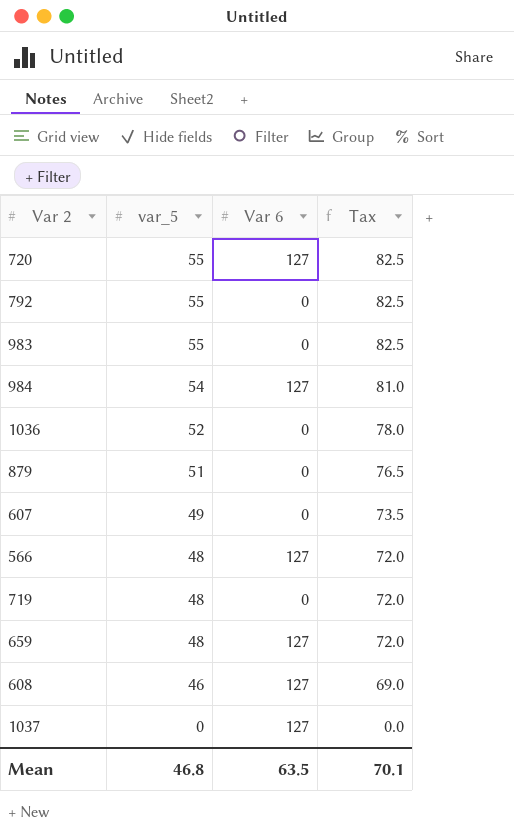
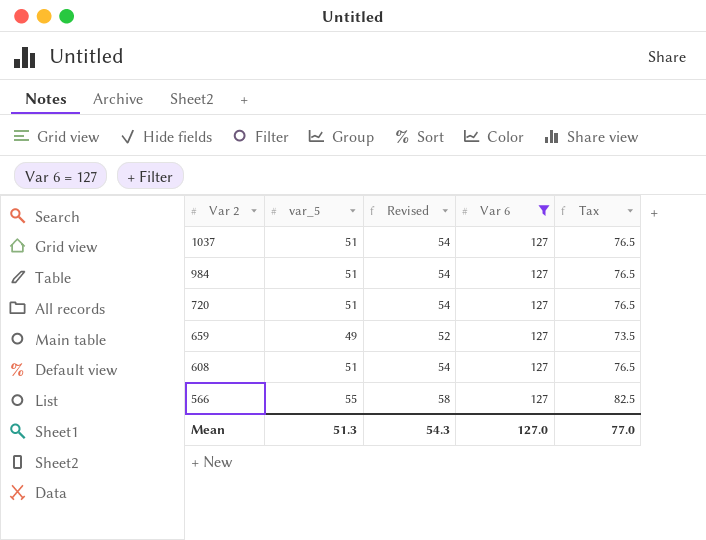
filter: none -> Var 6 = 127
row order: var_5 descending -> Var 2 descending
column Revised | formula: none -> [var_5] + 3
1037 | var_5: 0 -> 51
1037 | Tax: 0.0 -> 76.5
984 | var_5: 54 -> 51
984 | Tax: 81.0 -> 76.5
720 | var_5: 55 -> 51
720 | Tax: 82.5 -> 76.5
659 | var_5: 48 -> 49
659 | Tax: 72.0 -> 73.5
608 | var_5: 46 -> 51
608 | Tax: 69.0 -> 76.5
566 | var_5: 48 -> 55
566 | Tax: 72.0 -> 82.5
Mean | var_5: 46.8 -> 51.3
Mean | Var 6: 63.5 -> 127.0
Mean | Tax: 70.1 -> 77.0

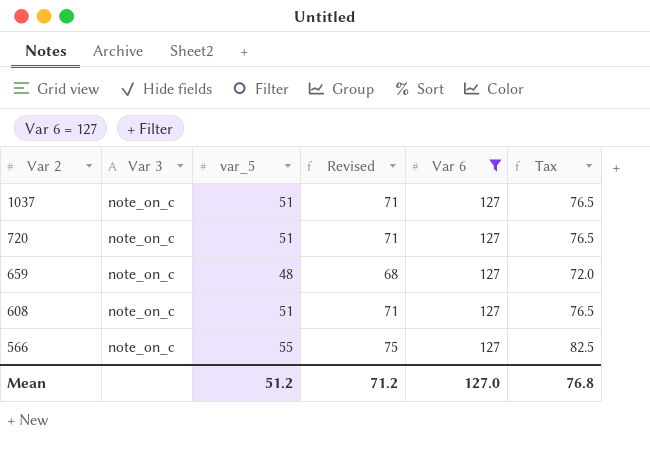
column Var 3 | position: none -> 2
column Revised | formula: [var_5] + 3 -> [var_5] + 20
row 984: 51 | 54 | 127 | 76.5 -> none
659 | var_5: 49 -> 48
659 | Tax: 73.5 -> 72.0
Mean | var_5: 51.3 -> 51.2
Mean | Revised: 54.3 -> 71.2
Mean | Tax: 77.0 -> 76.8

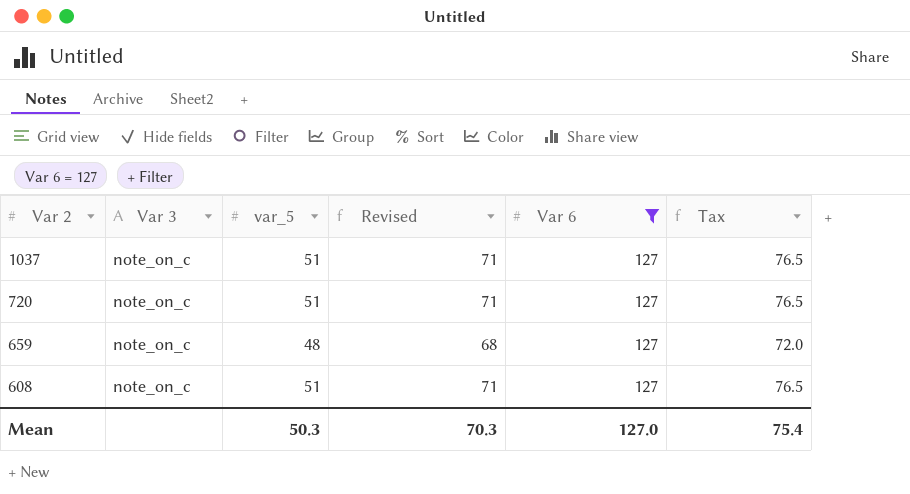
row 566: note_on_c | 55 | 75 | 127 | 82.5 -> none
Mean | var_5: 51.2 -> 50.3
Mean | Revised: 71.2 -> 70.3
Mean | Tax: 76.8 -> 75.4

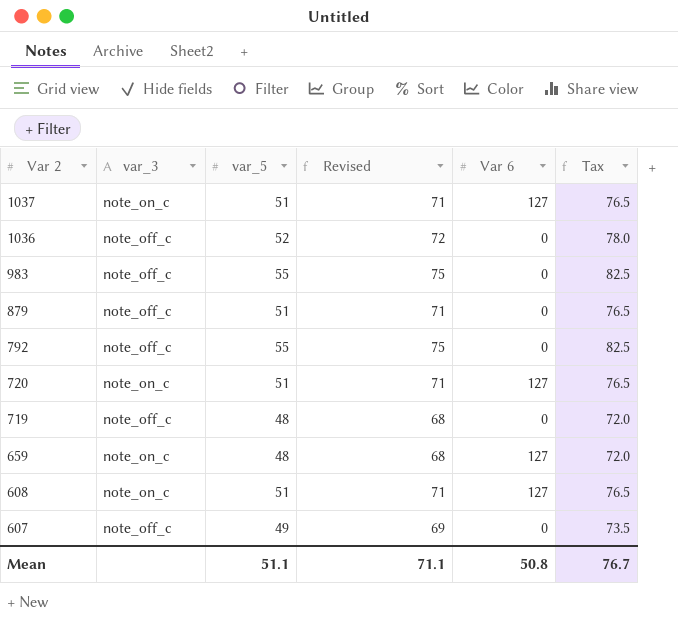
filter: Var 6 = 127 -> none
column name: Var 3 -> var_3
Mean | var_5: 50.3 -> 51.1
Mean | Revised: 70.3 -> 71.1
Mean | Var 6: 127.0 -> 50.8
Mean | Tax: 75.4 -> 76.7

